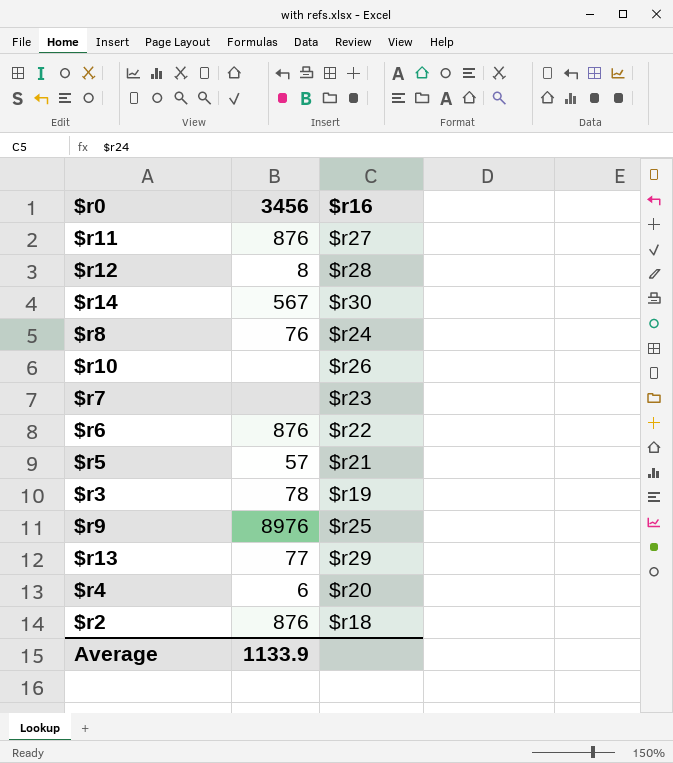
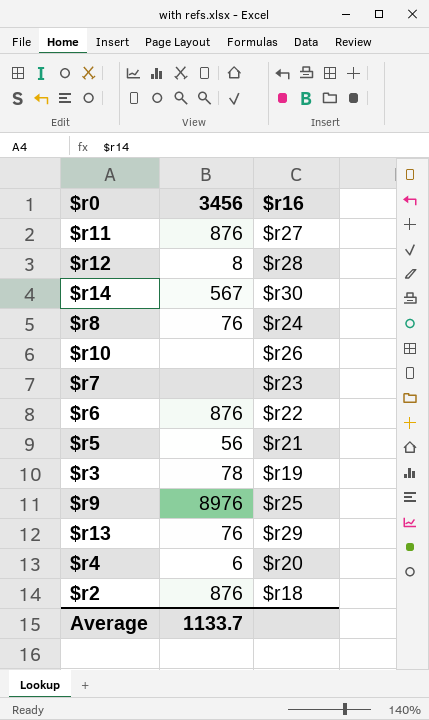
$r5 | 3456: 57 -> 56
$r13 | 3456: 77 -> 76
Average | 3456: 1133.9 -> 1133.7

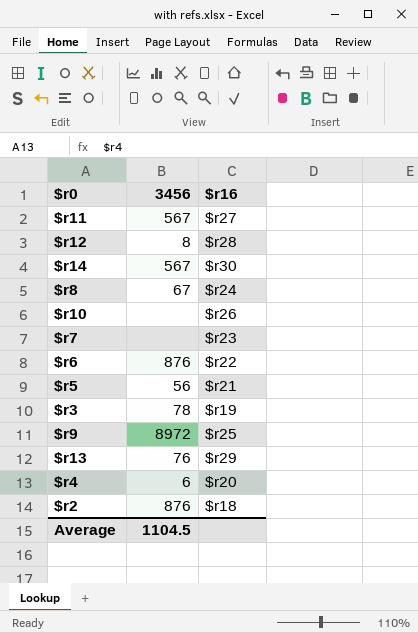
$r11 | 3456: 876 -> 567
$r8 | 3456: 76 -> 67
$r9 | 3456: 8976 -> 8972
Average | 3456: 1133.7 -> 1104.5

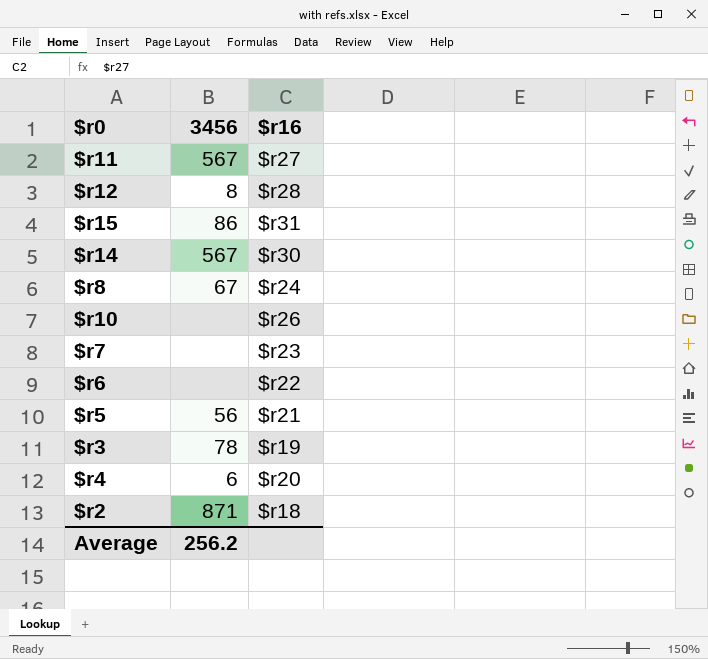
row $r9: 8972 | $r25 -> none
row $r13: 76 | $r29 -> none
row $r15: none -> 86 | $r31
$r6 | 3456: 876 -> none
$r2 | 3456: 876 -> 871
Average | 3456: 1104.5 -> 256.2

